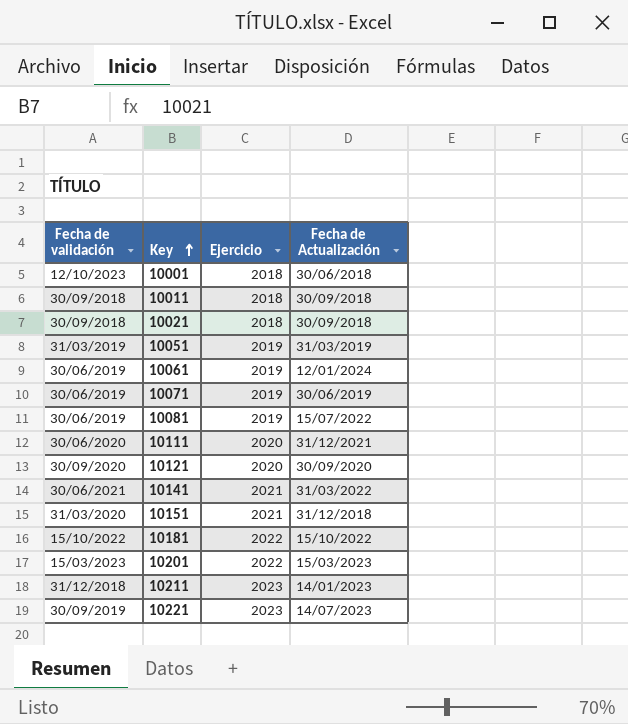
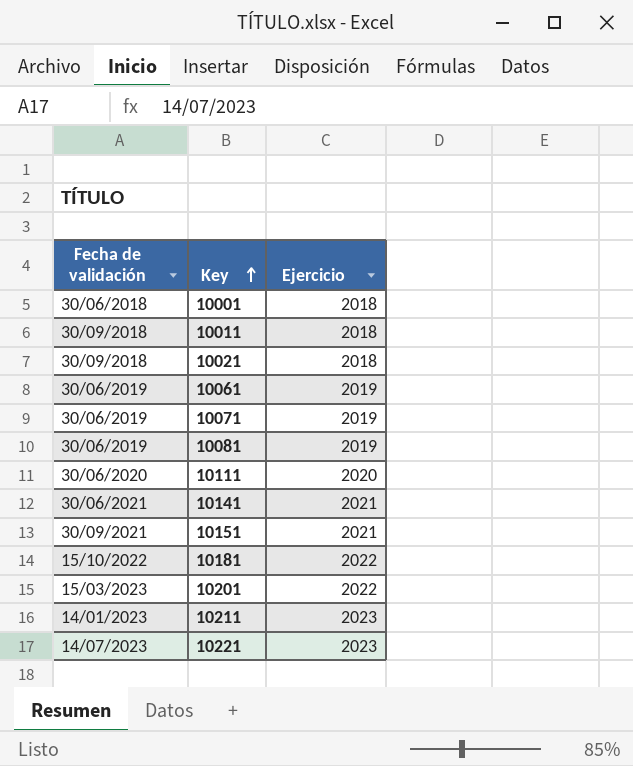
column Fecha de Actualización | position: 4 -> none
row 10051: 31/03/2019 | 2019 | 31/03/2019 -> none
row 10121: 30/09/2020 | 2020 | 30/09/2020 -> none
10001 | Fecha de validación: 12/10/2023 -> 30/06/2018
10151 | Fecha de validación: 31/03/2020 -> 30/09/2021
10211 | Fecha de validación: 31/12/2018 -> 14/01/2023
10221 | Fecha de validación: 30/09/2019 -> 14/07/2023

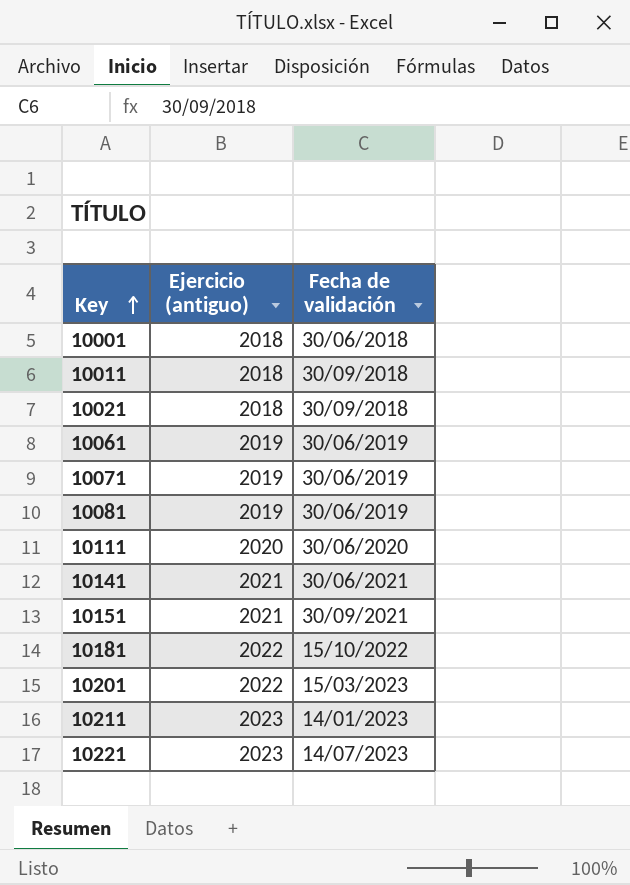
column name: Ejercicio -> Ejercicio (antiguo)
column Fecha de validación | position: 1 -> 3

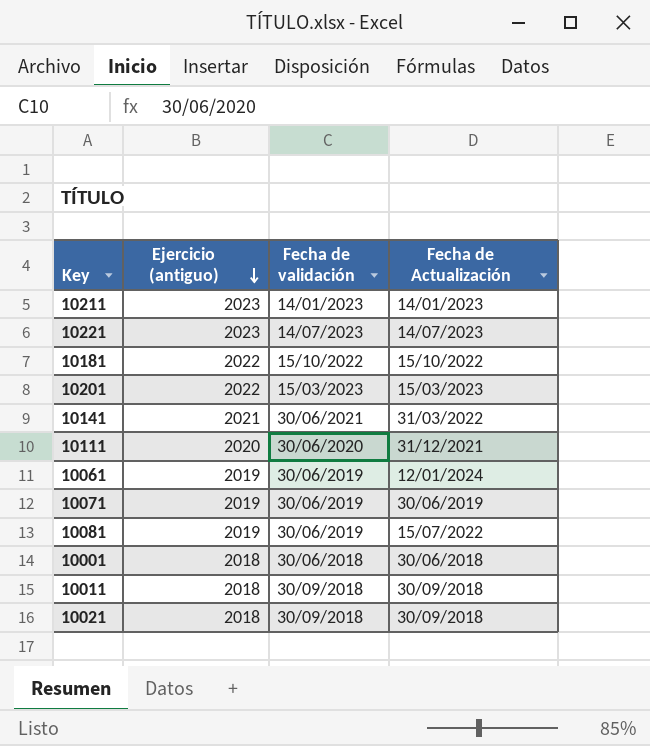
row order: Key ascending -> Ejercicio (antiguo) descending
column Fecha de Actualización | position: none -> 4
row 10151: 2021 | 30/09/2021 -> none

